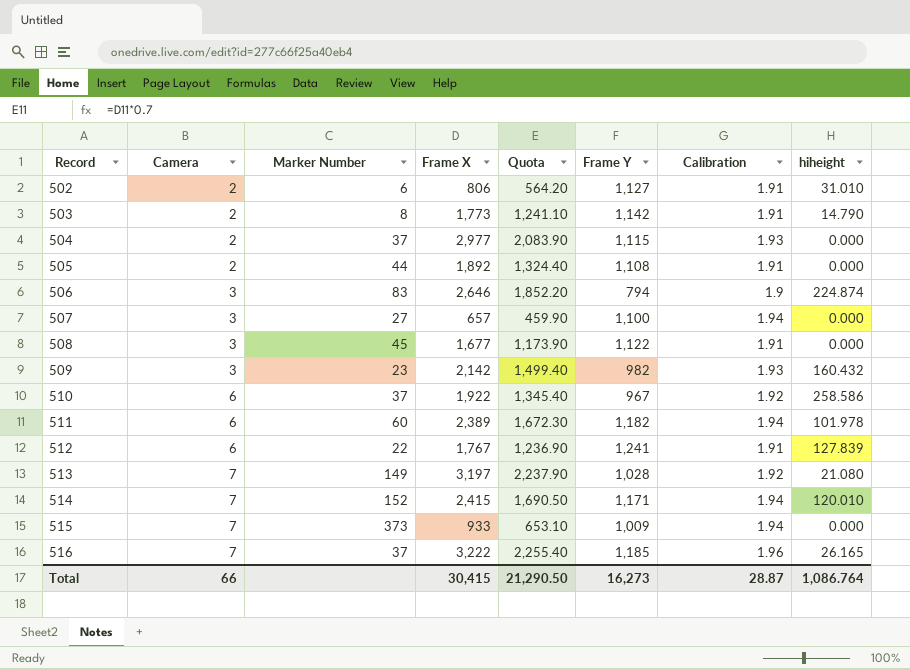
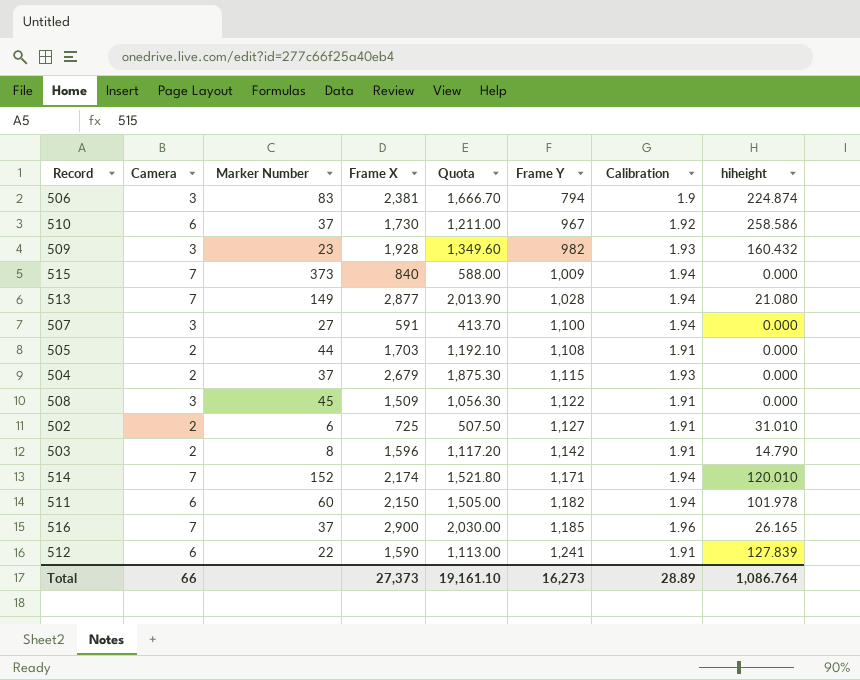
row order: Record ascending -> Frame Y ascending
506 | Frame X: 2,646 -> 2,381
506 | Quota: 1,852.20 -> 1,666.70
510 | Frame X: 1,922 -> 1,730
510 | Quota: 1,345.40 -> 1,211.00
509 | Frame X: 2,142 -> 1,928
509 | Quota: 1,499.40 -> 1,349.60
515 | Frame X: 933 -> 840
515 | Quota: 653.10 -> 588.00
513 | Frame X: 3,197 -> 2,877
513 | Quota: 2,237.90 -> 2,013.90
513 | Calibration: 1.92 -> 1.94
507 | Frame X: 657 -> 591
507 | Quota: 459.90 -> 413.70
505 | Frame X: 1,892 -> 1,703
505 | Quota: 1,324.40 -> 1,192.10
504 | Frame X: 2,977 -> 2,679
504 | Quota: 2,083.90 -> 1,875.30
508 | Frame X: 1,677 -> 1,509
508 | Quota: 1,173.90 -> 1,056.30
502 | Frame X: 806 -> 725
502 | Quota: 564.20 -> 507.50
503 | Frame X: 1,773 -> 1,596
503 | Quota: 1,241.10 -> 1,117.20
514 | Frame X: 2,415 -> 2,174
514 | Quota: 1,690.50 -> 1,521.80
511 | Frame X: 2,389 -> 2,150
511 | Quota: 1,672.30 -> 1,505.00
516 | Frame X: 3,222 -> 2,900
516 | Quota: 2,255.40 -> 2,030.00
512 | Frame X: 1,767 -> 1,590
512 | Quota: 1,236.90 -> 1,113.00
Total | Frame X: 30,415 -> 27,373
Total | Quota: 21,290.50 -> 19,161.10
Total | Calibration: 28.87 -> 28.89

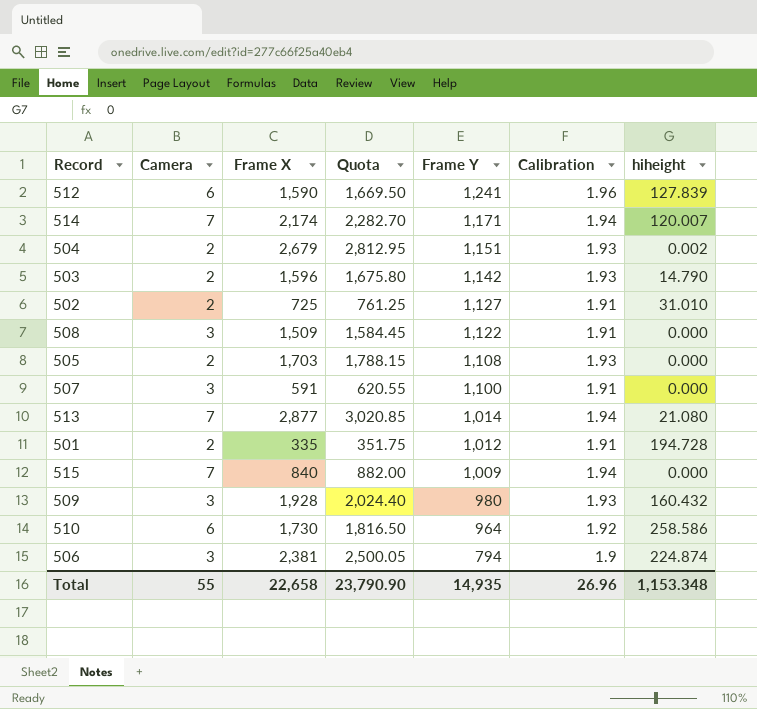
row order: Frame Y ascending -> Frame Y descending
column Marker Number | position: 3 -> none
column Quota | formula: [Frame X] * 0.7 -> [Frame X] * 1.05
row 511: 6 | 60 | 2,150 | 1,505.00 | 1,182 | 1.94 | 101.978 -> none
row 516: 7 | 37 | 2,900 | 2,030.00 | 1,185 | 1.96 | 26.165 -> none
512 | Calibration: 1.91 -> 1.96
514 | hiheight: 120.010 -> 120.007
504 | Frame Y: 1,115 -> 1,151
504 | hiheight: 0.000 -> 0.002
503 | Calibration: 1.91 -> 1.93
505 | Calibration: 1.91 -> 1.93
507 | Calibration: 1.94 -> 1.91
513 | Frame Y: 1,028 -> 1,014
row 501: none -> 2 | 335 | 351.75 | 1,012 | 1.91 | 194.728
509 | Frame Y: 982 -> 980
510 | Frame Y: 967 -> 964
Total | Camera: 66 -> 55
Total | Frame X: 27,373 -> 22,658
Total | Quota: 19,161.10 -> 23,790.90
Total | Frame Y: 16,273 -> 14,935
Total | Calibration: 28.89 -> 26.96
Total | hiheight: 1,086.764 -> 1,153.348

